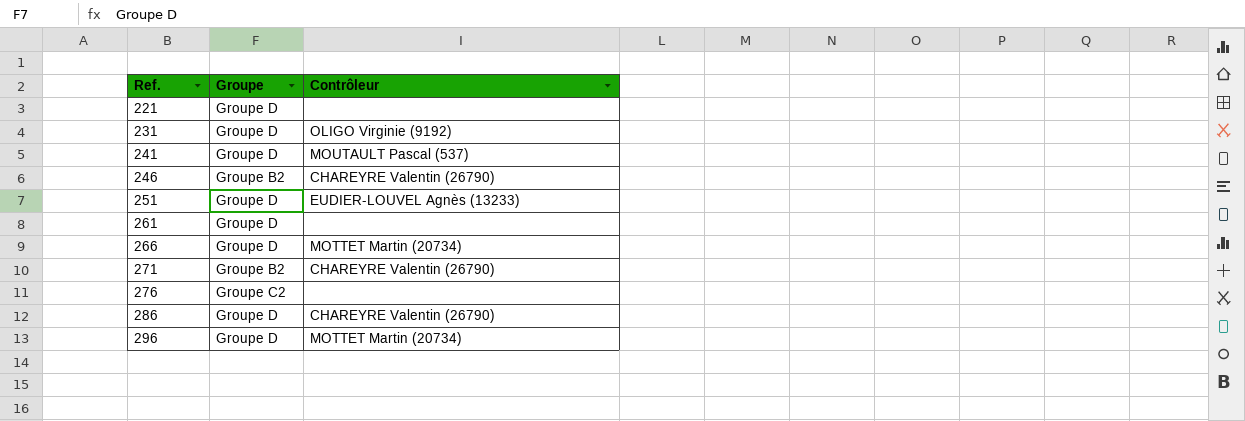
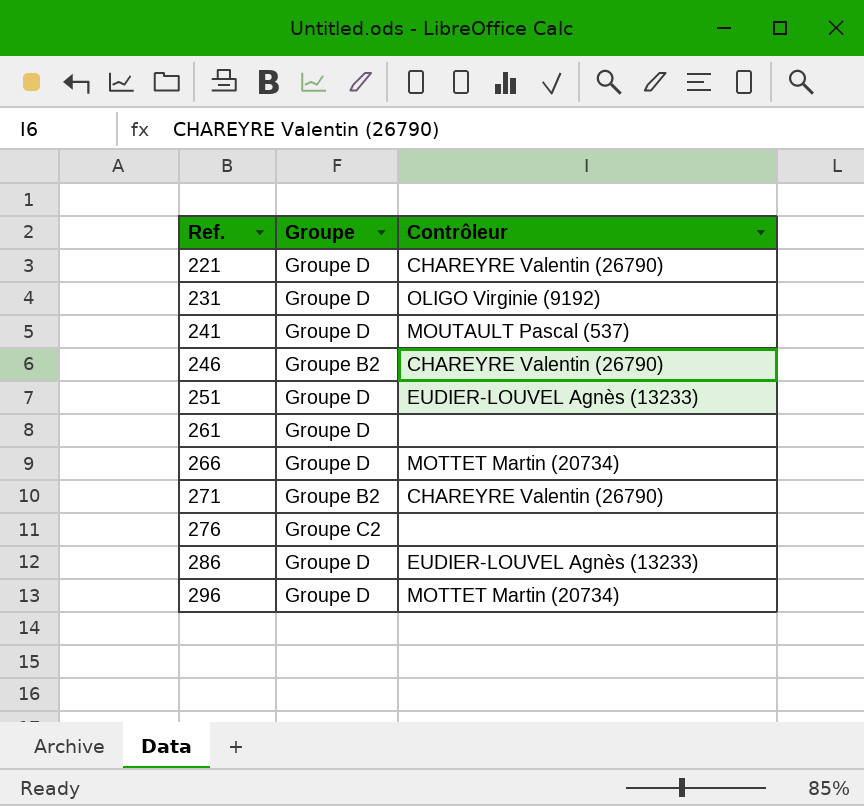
221 | Contrôleur: none -> CHAREYRE Valentin (26790)
286 | Contrôleur: CHAREYRE Valentin (26790) -> EUDIER-LOUVEL Agnès (13233)

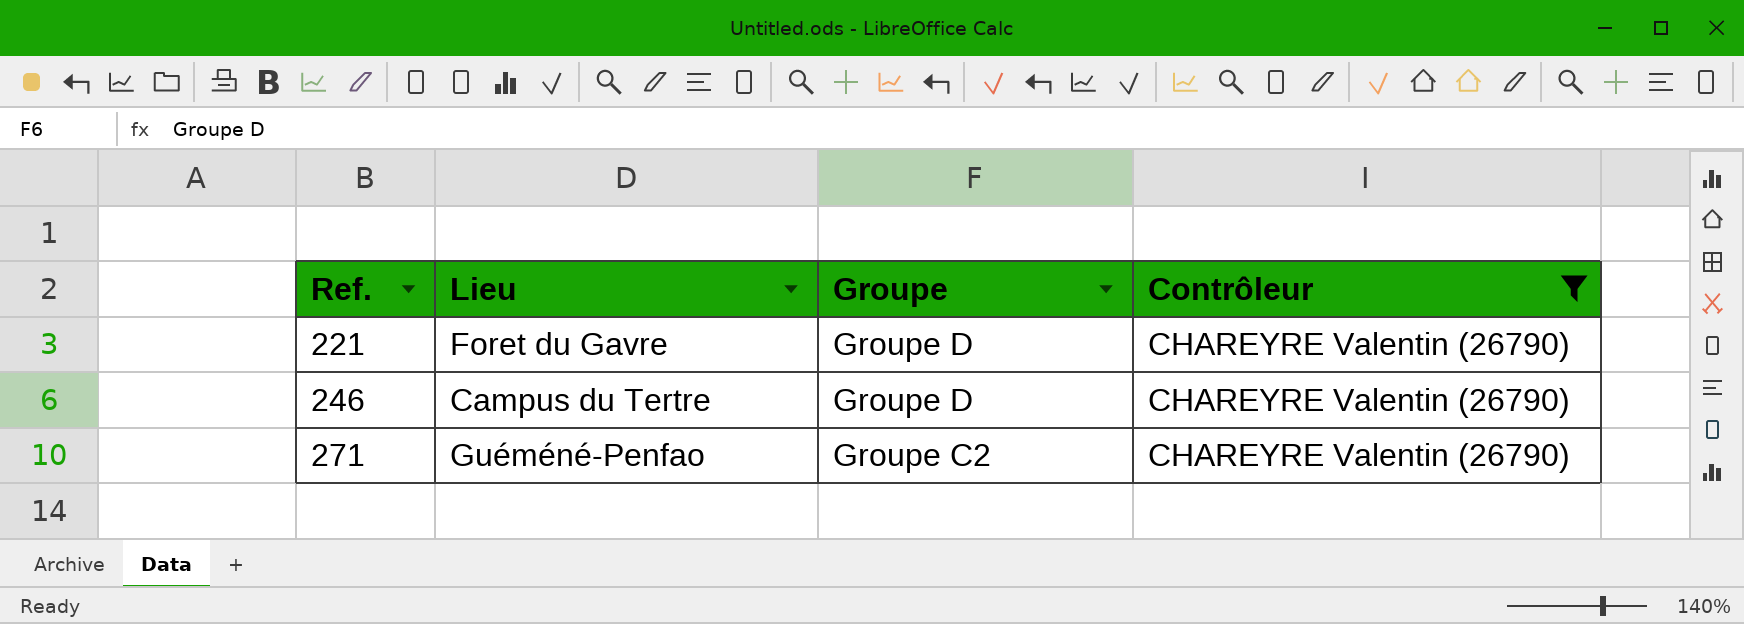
filter: none -> Contrôleur = CHAREYRE Valentin (26790)
column Lieu | position: none -> 2
246 | Groupe: Groupe B2 -> Groupe D
271 | Groupe: Groupe B2 -> Groupe C2

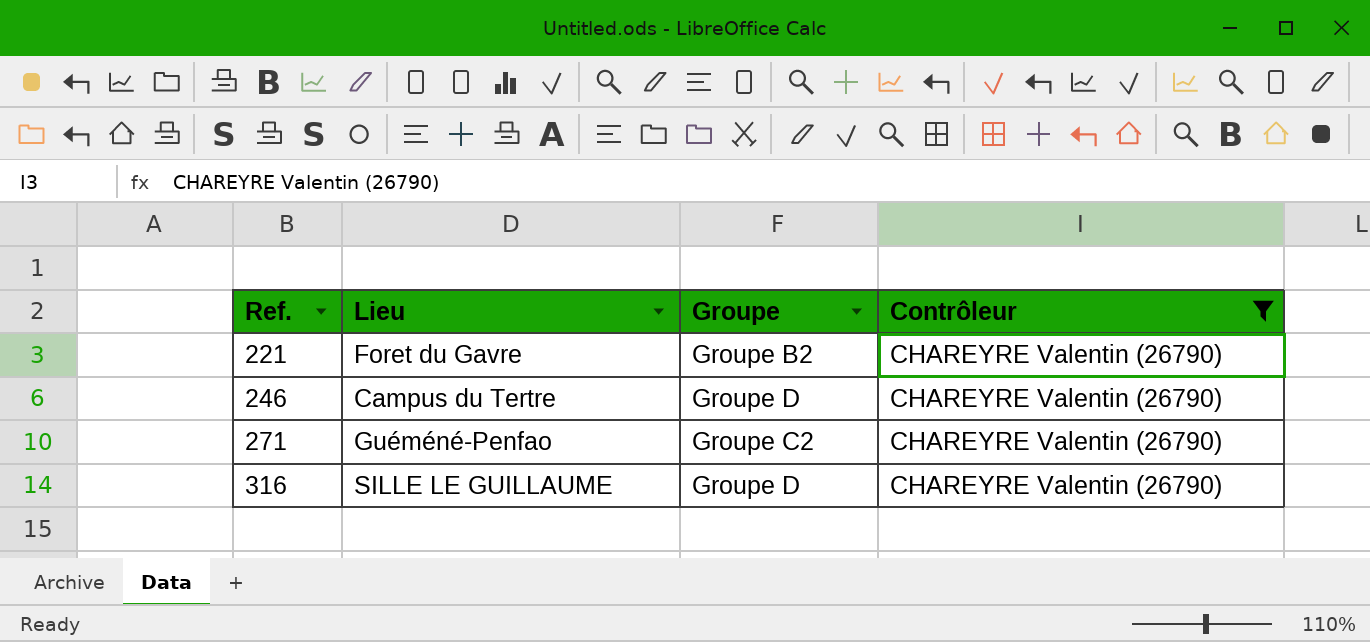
221 | Groupe: Groupe D -> Groupe B2
row 316: none -> SILLE LE GUILLAUME | Groupe D | CHAREYRE Valentin (26790)

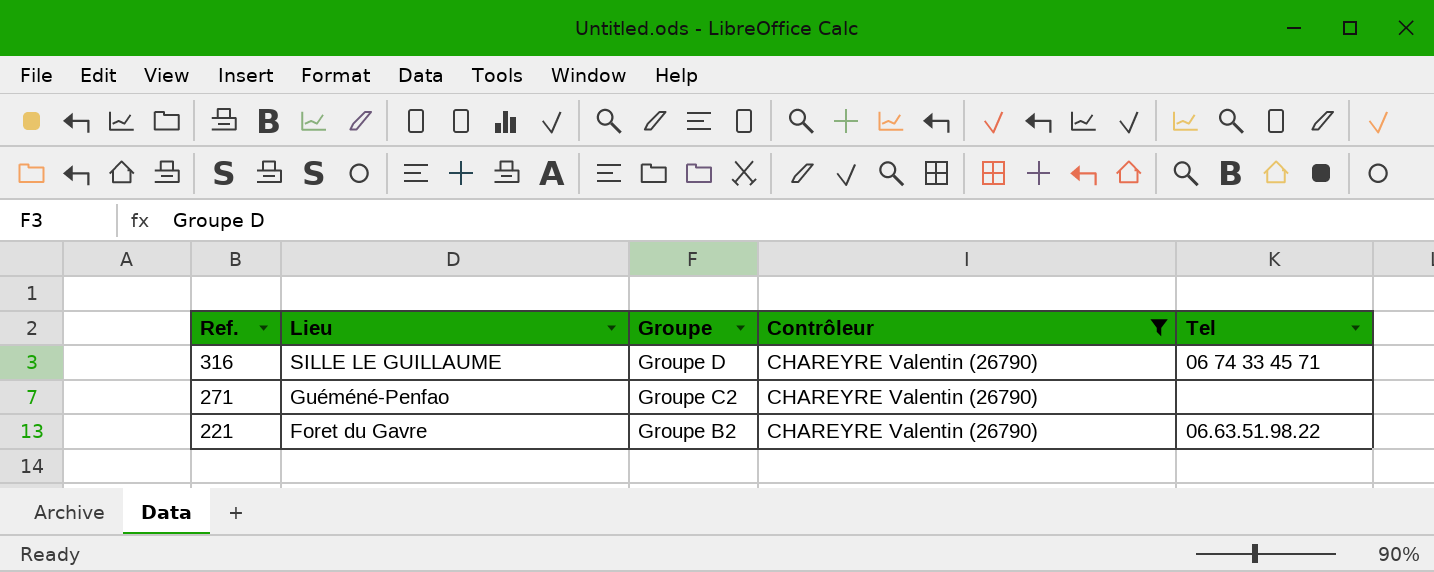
row order: Ref. ascending -> Ref. descending
column Tel | position: none -> 5
row 246: Campus du Tertre | Groupe D | CHAREYRE Valentin (26790) -> none

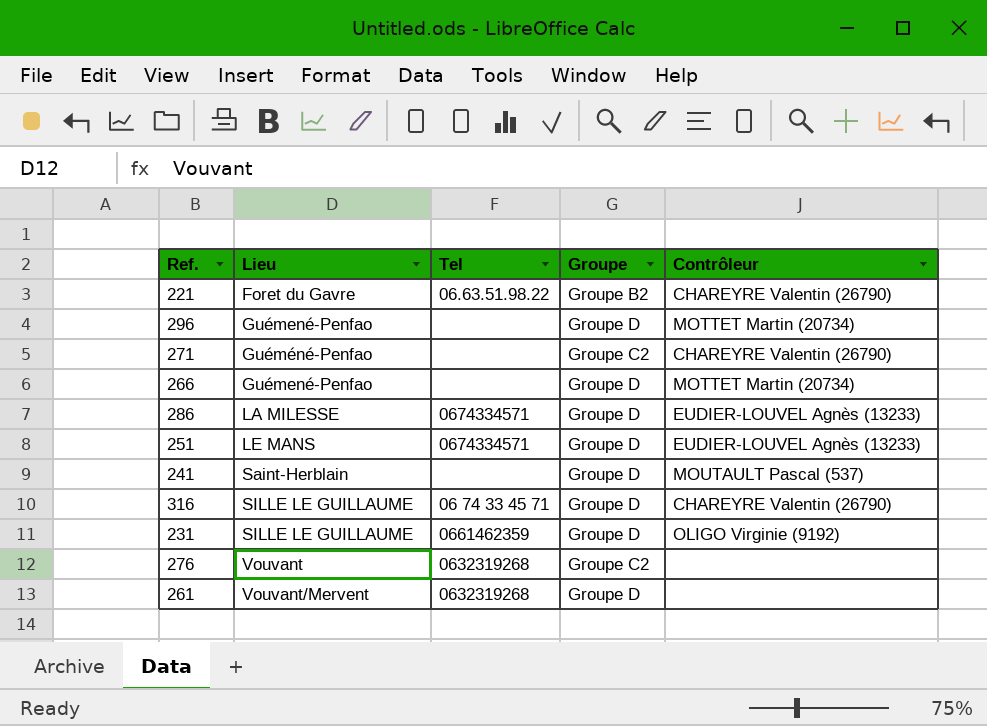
filter: Contrôleur = CHAREYRE Valentin (26790) -> none
row order: Ref. descending -> Lieu ascending
column Tel | position: 5 -> 3

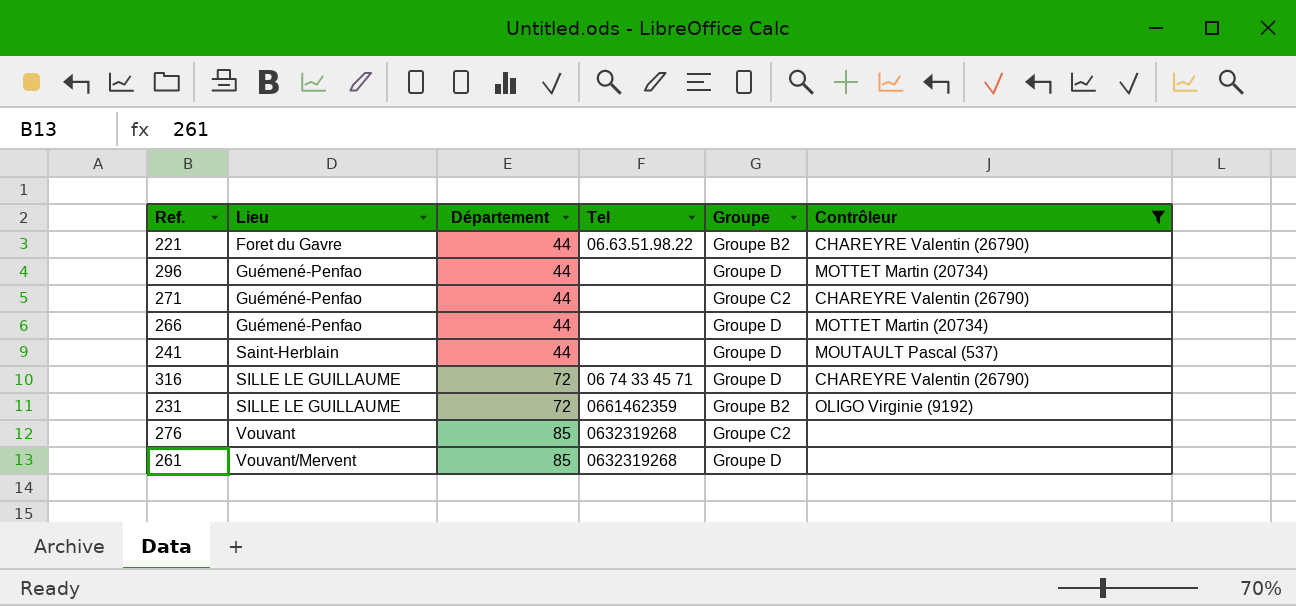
filter: none -> Contrôleur != EUDIER-LOUVEL Agnès (13233)
column Département | position: none -> 3
231 | Groupe: Groupe D -> Groupe B2

